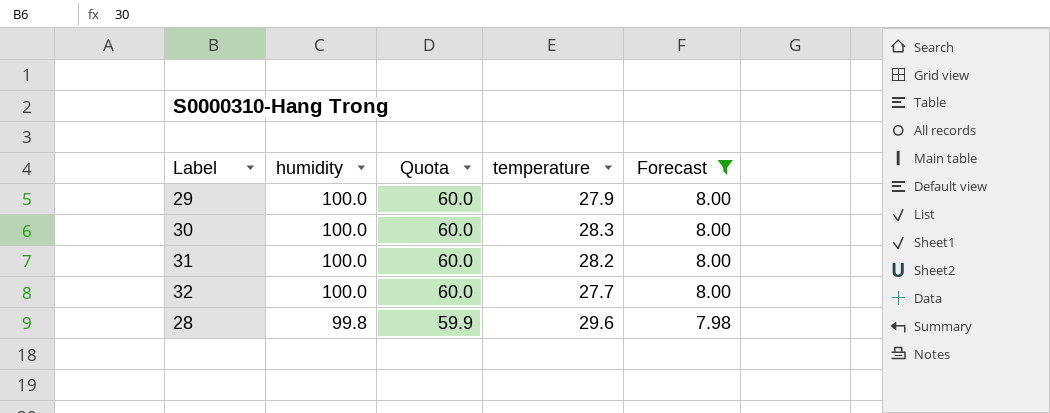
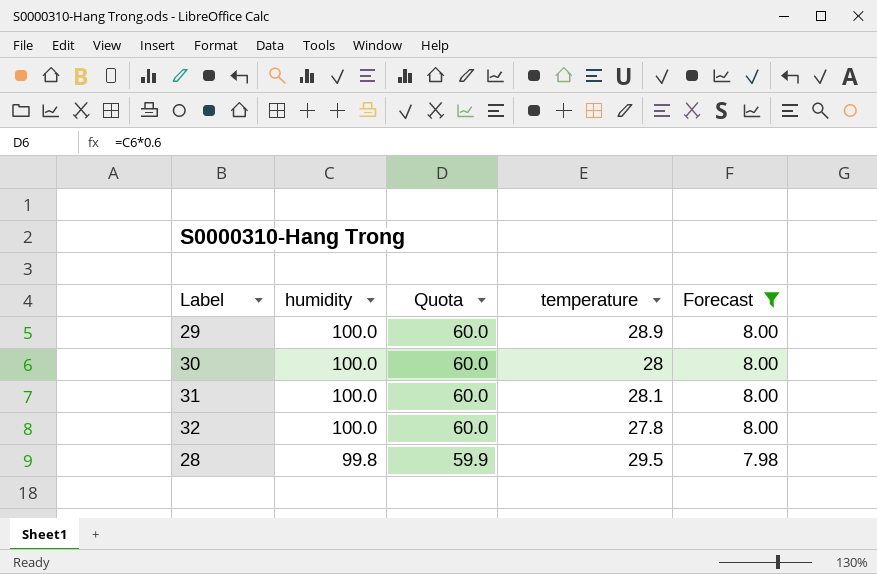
29 | temperature: 27.9 -> 28.9
30 | temperature: 28.3 -> 28
31 | temperature: 28.2 -> 28.1
32 | temperature: 27.7 -> 27.8
28 | temperature: 29.6 -> 29.5

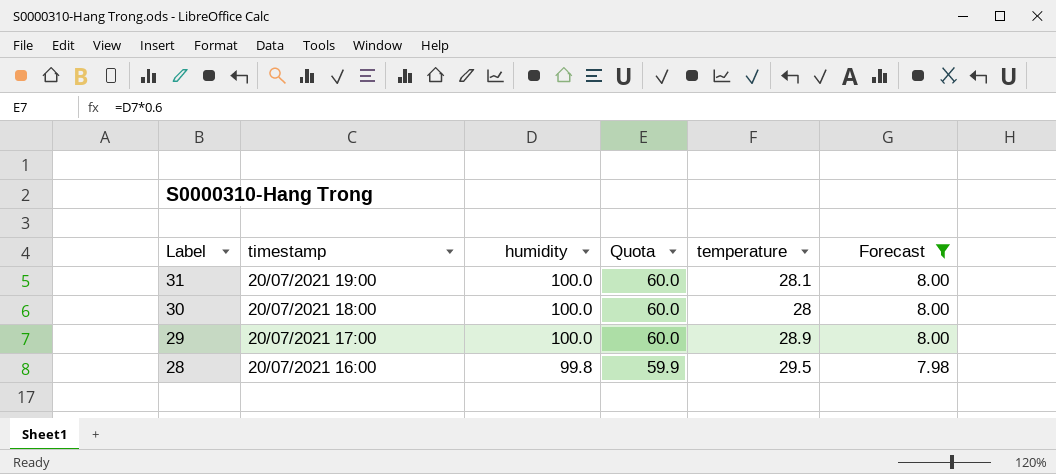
row order: humidity descending -> Label descending
column timestamp | position: none -> 2
row 32: 100.0 | 60.0 | 27.8 | 8.00 -> none

